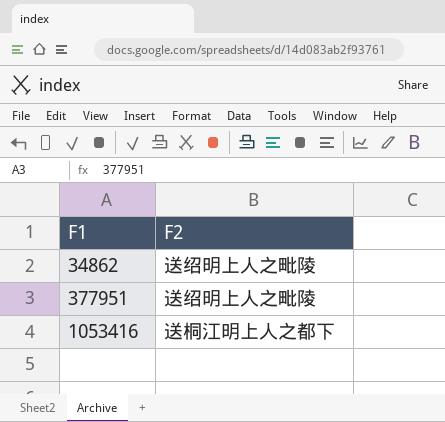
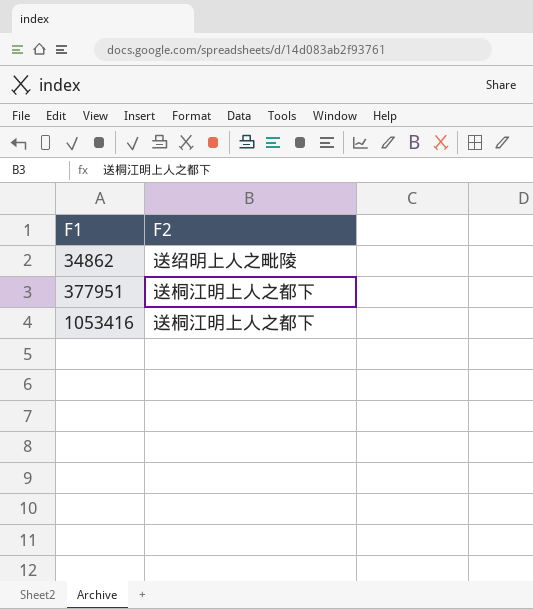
377951 | F2: 送绍明上人之毗陵 -> 送桐江明上人之都下

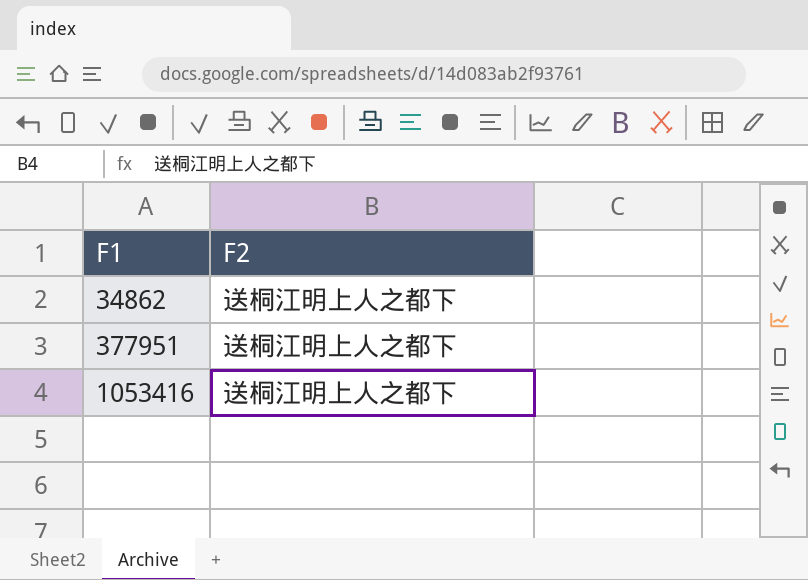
34862 | F2: 送绍明上人之毗陵 -> 送桐江明上人之都下

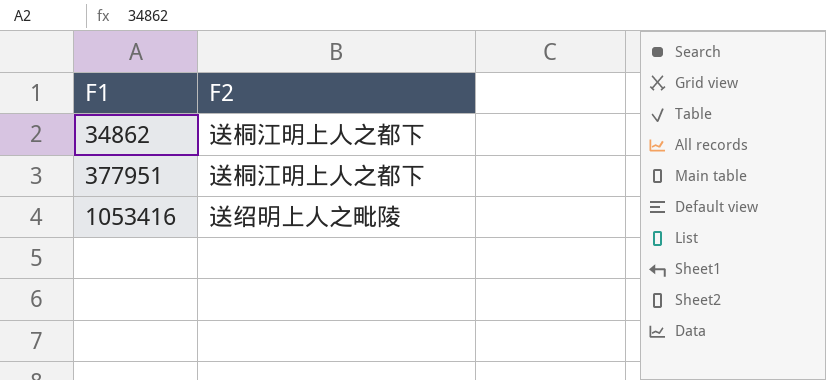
1053416 | F2: 送桐江明上人之都下 -> 送绍明上人之毗陵

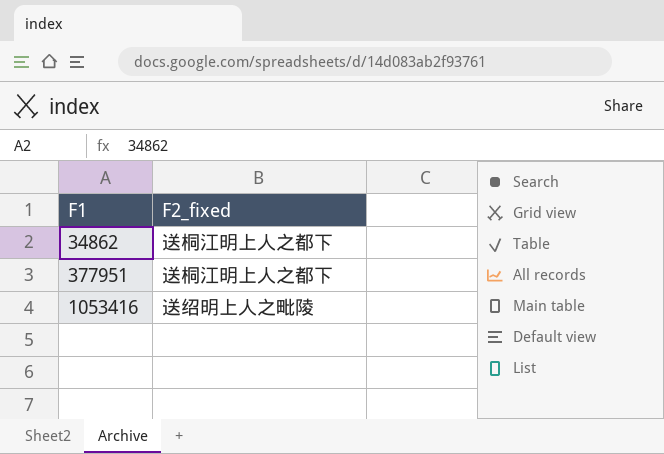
column name: F2 -> F2_fixed

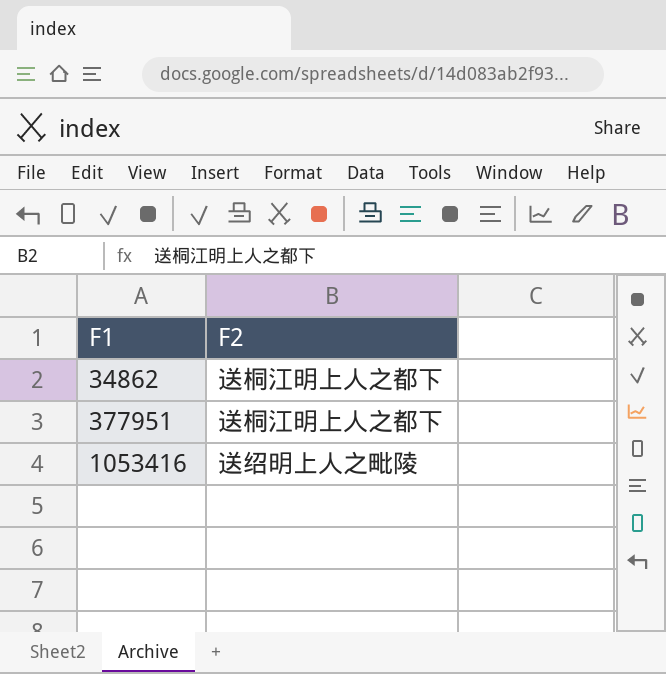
column name: F2_fixed -> F2

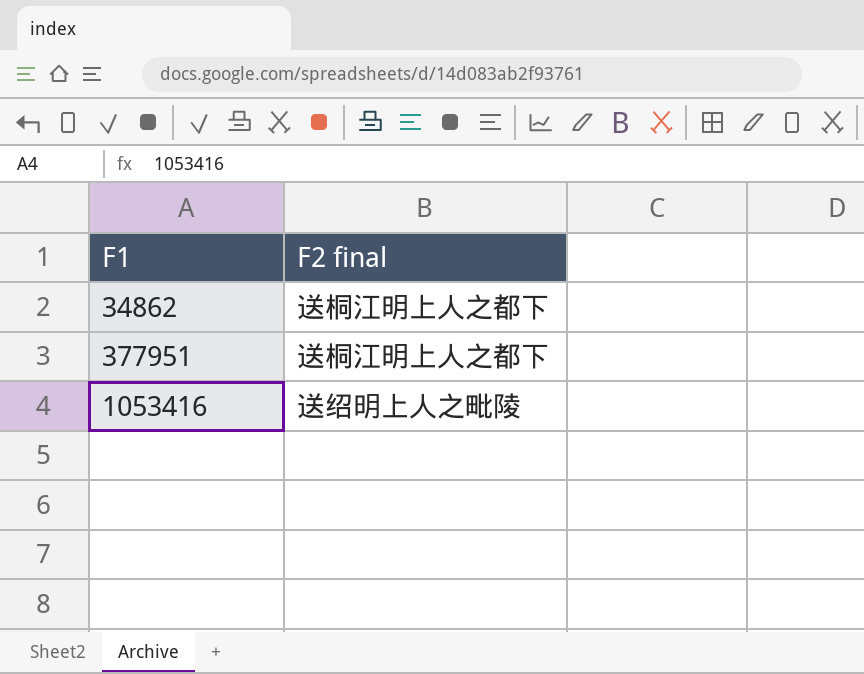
column name: F2 -> F2 final

